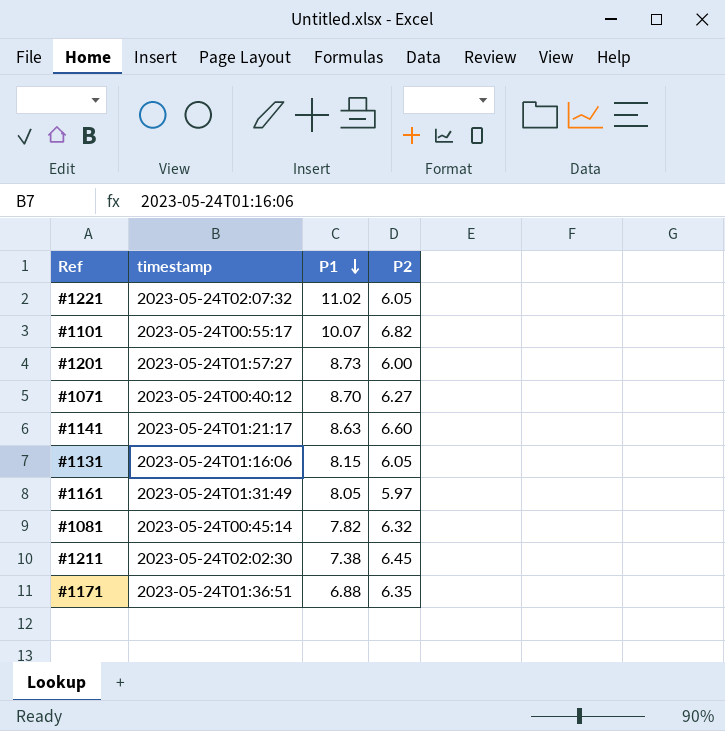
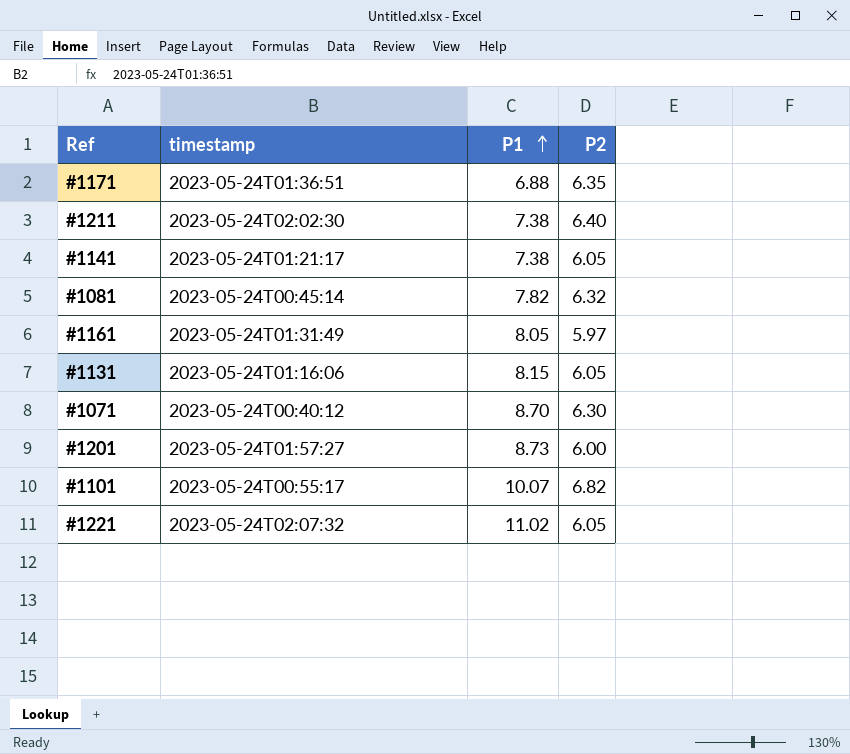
row order: P1 descending -> P1 ascending
#1211 | P2: 6.45 -> 6.40
#1141 | P1: 8.63 -> 7.38
#1141 | P2: 6.60 -> 6.05
#1071 | P2: 6.27 -> 6.30

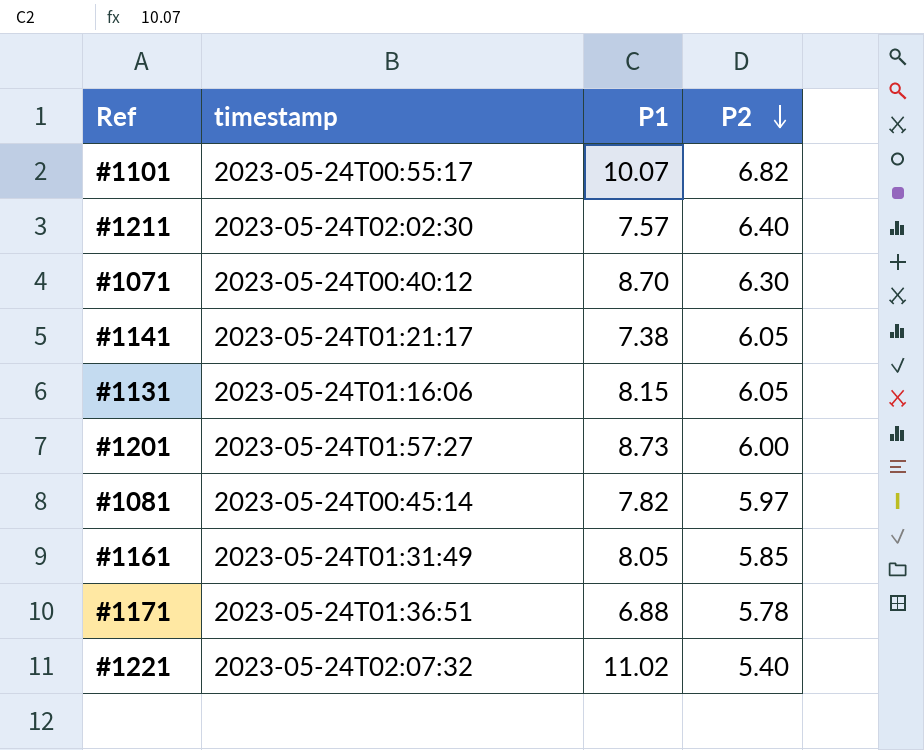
row order: P1 ascending -> P2 descending
#1211 | P1: 7.38 -> 7.57
#1081 | P2: 6.32 -> 5.97
#1161 | P2: 5.97 -> 5.85
#1171 | P2: 6.35 -> 5.78
#1221 | P2: 6.05 -> 5.40

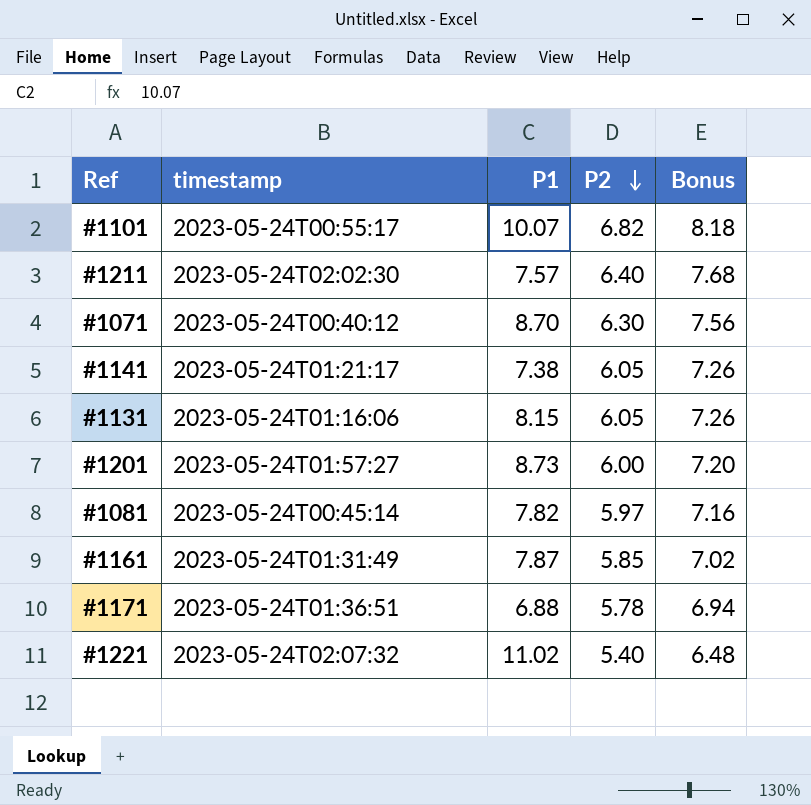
column Bonus | formula: none -> [P2] * 1.2
#1161 | P1: 8.05 -> 7.87

